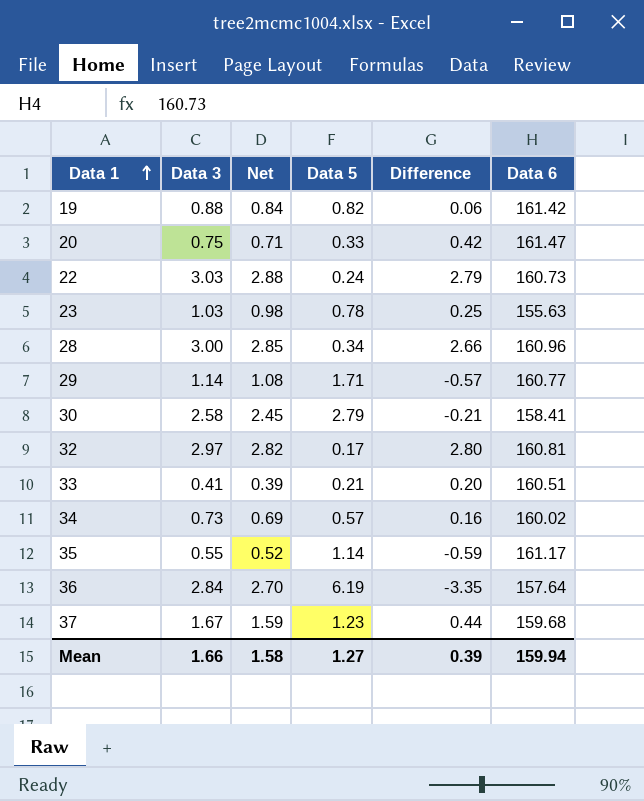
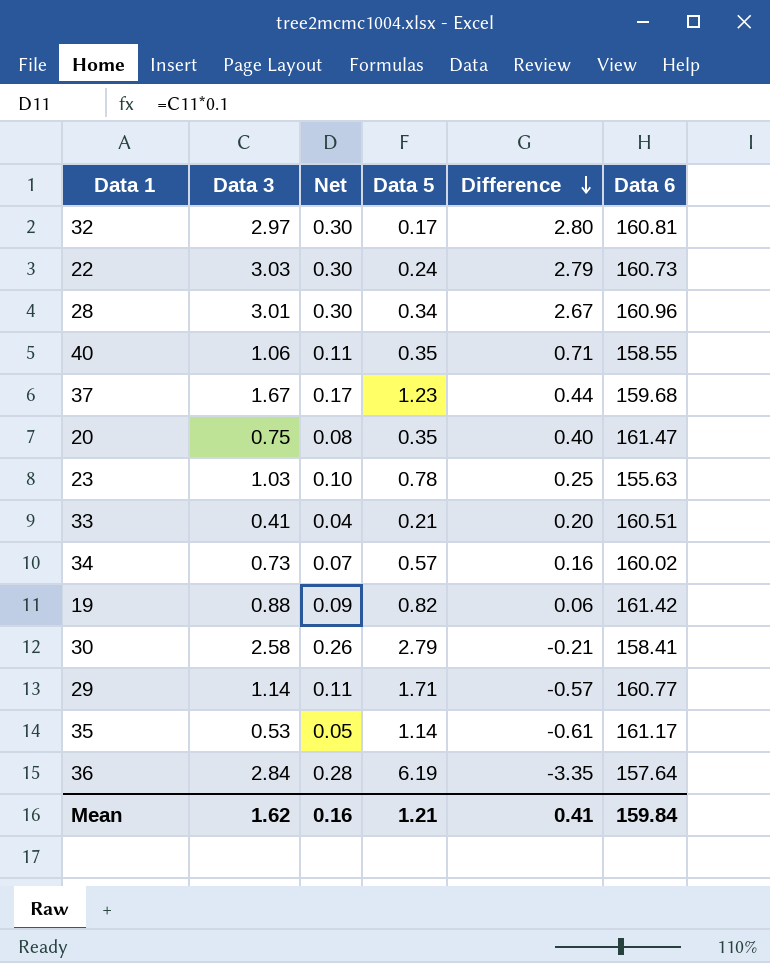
row order: Data 1 ascending -> Difference descending
column Net | formula: [Data 3] * 0.95 -> [Data 3] * 0.1
28 | Data 3: 3.00 -> 3.01
28 | Difference: 2.66 -> 2.67
row 40: none -> 1.06 | 0.11 | 0.35 | 0.71 | 158.55
20 | Data 5: 0.33 -> 0.35
20 | Difference: 0.42 -> 0.40
35 | Data 3: 0.55 -> 0.53
35 | Difference: -0.59 -> -0.61
Mean | Data 3: 1.66 -> 1.62
Mean | Net: 1.58 -> 0.16
Mean | Data 5: 1.27 -> 1.21
Mean | Difference: 0.39 -> 0.41
Mean | Data 6: 159.94 -> 159.84

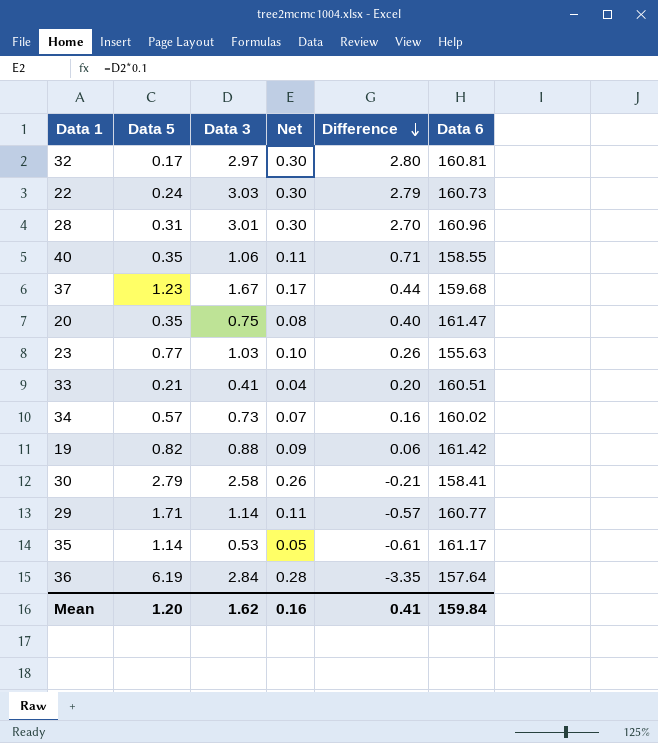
column Data 5 | position: 4 -> 2
28 | Data 5: 0.34 -> 0.31
28 | Difference: 2.67 -> 2.70
23 | Data 5: 0.78 -> 0.77
23 | Difference: 0.25 -> 0.26
Mean | Data 5: 1.21 -> 1.20

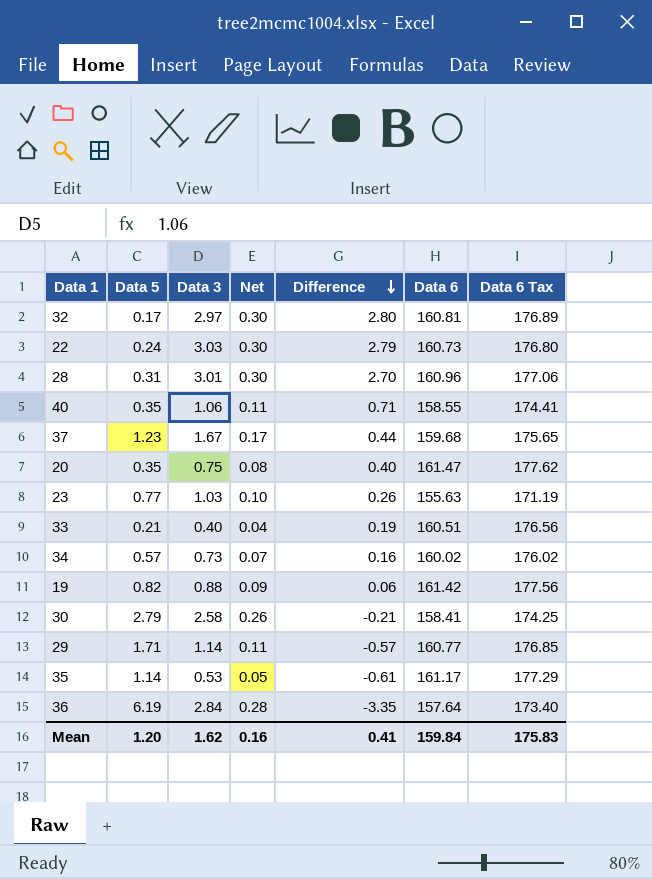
column Data 6 Tax | formula: none -> [Data 6] * 1.1
33 | Data 3: 0.41 -> 0.40
33 | Difference: 0.20 -> 0.19

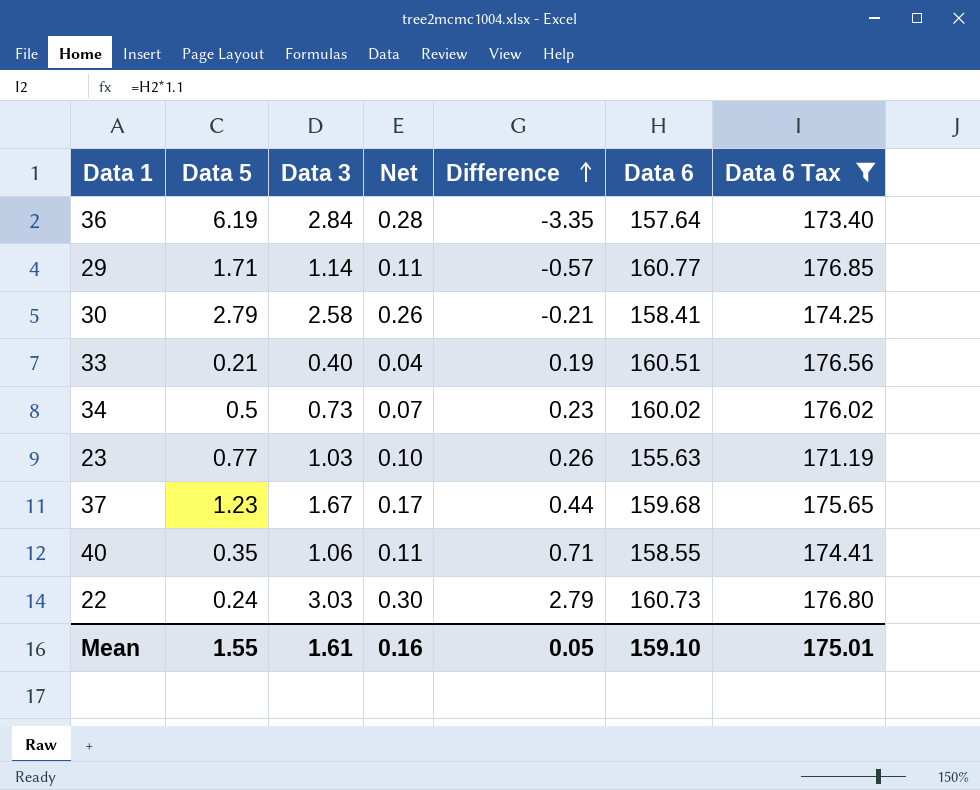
filter: none -> Data 6 Tax <= 176.85
row order: Difference descending -> Difference ascending
34 | Data 5: 0.57 -> 0.5
34 | Difference: 0.16 -> 0.23
Mean | Data 5: 1.20 -> 1.55
Mean | Data 3: 1.62 -> 1.61
Mean | Difference: 0.41 -> 0.05
Mean | Data 6: 159.84 -> 159.10
Mean | Data 6 Tax: 175.83 -> 175.01

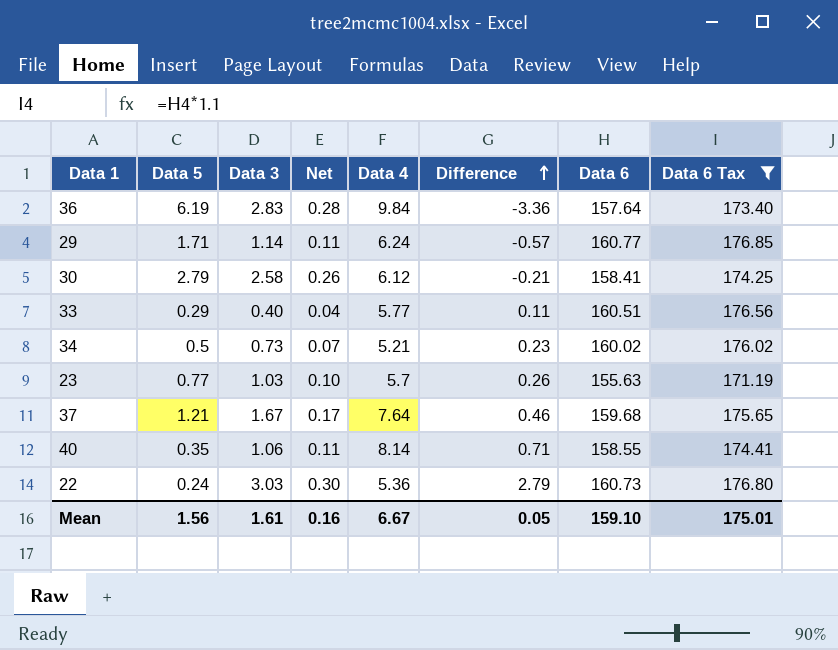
column Data 4 | position: none -> 5
36 | Data 3: 2.84 -> 2.83
36 | Difference: -3.35 -> -3.36
33 | Data 5: 0.21 -> 0.29
33 | Difference: 0.19 -> 0.11
37 | Data 5: 1.23 -> 1.21
37 | Difference: 0.44 -> 0.46
Mean | Data 5: 1.55 -> 1.56

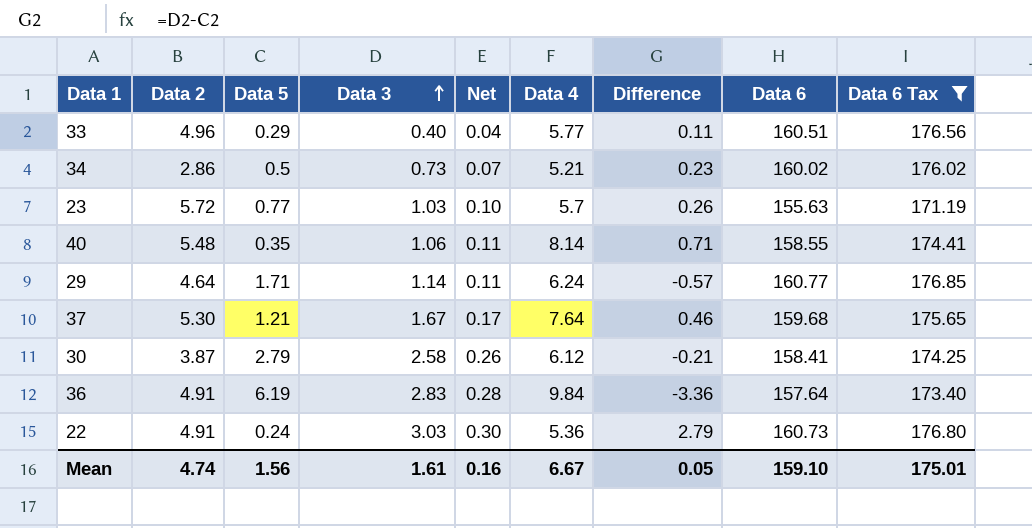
row order: Difference ascending -> Data 3 ascending
column Data 2 | position: none -> 2

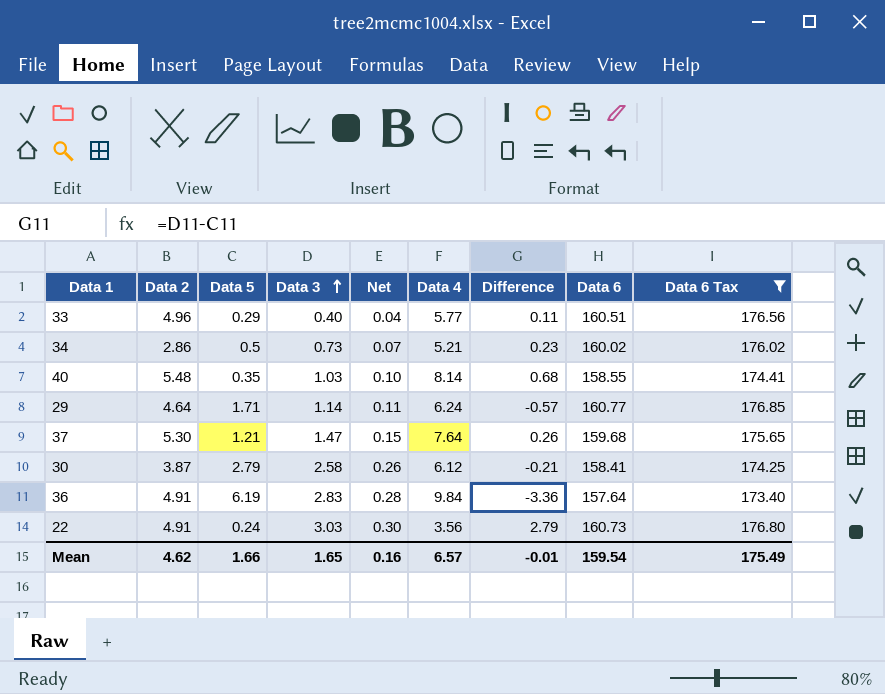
row 23: 5.72 | 0.77 | 1.03 | 0.10 | 5.7 | 0.26 | 155.63 | 171.19 -> none
40 | Data 3: 1.06 -> 1.03
40 | Net: 0.11 -> 0.10
40 | Difference: 0.71 -> 0.68
37 | Data 3: 1.67 -> 1.47
37 | Net: 0.17 -> 0.15
37 | Difference: 0.46 -> 0.26
22 | Data 4: 5.36 -> 3.56
Mean | Data 2: 4.74 -> 4.62
Mean | Data 5: 1.56 -> 1.66
Mean | Data 3: 1.61 -> 1.65
Mean | Data 4: 6.67 -> 6.57
Mean | Difference: 0.05 -> -0.01
Mean | Data 6: 159.10 -> 159.54
Mean | Data 6 Tax: 175.01 -> 175.49

